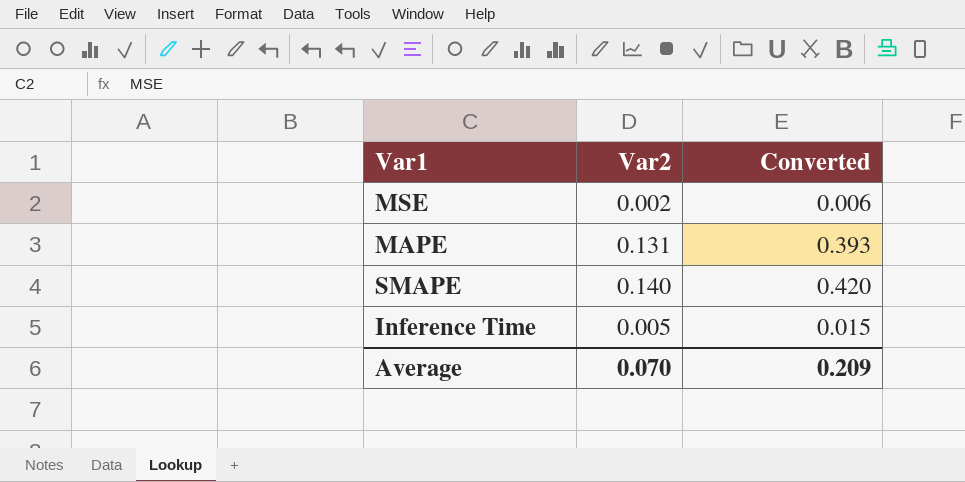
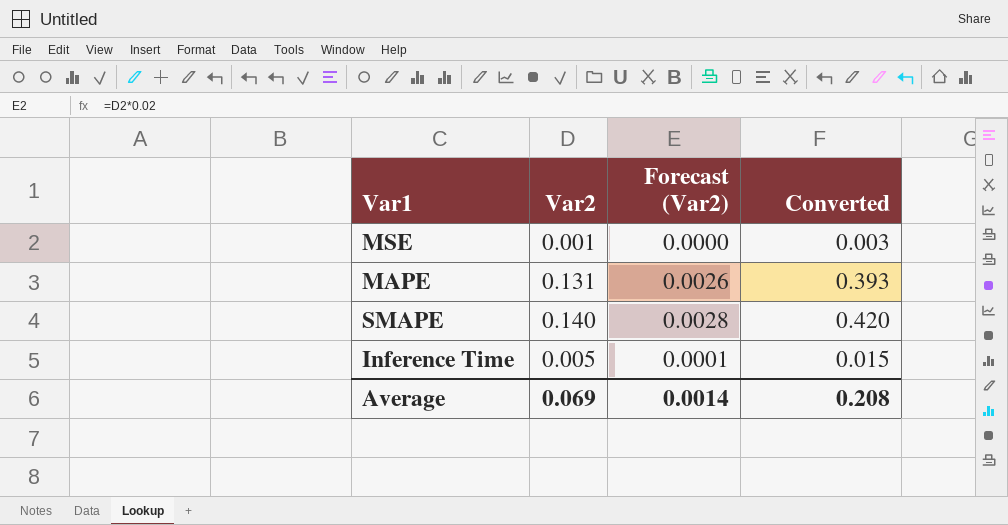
column Forecast (Var2) | formula: none -> [Var2] * 0.02
MSE | Var2: 0.002 -> 0.001
MSE | Converted: 0.006 -> 0.003
Average | Var2: 0.070 -> 0.069
Average | Converted: 0.209 -> 0.208

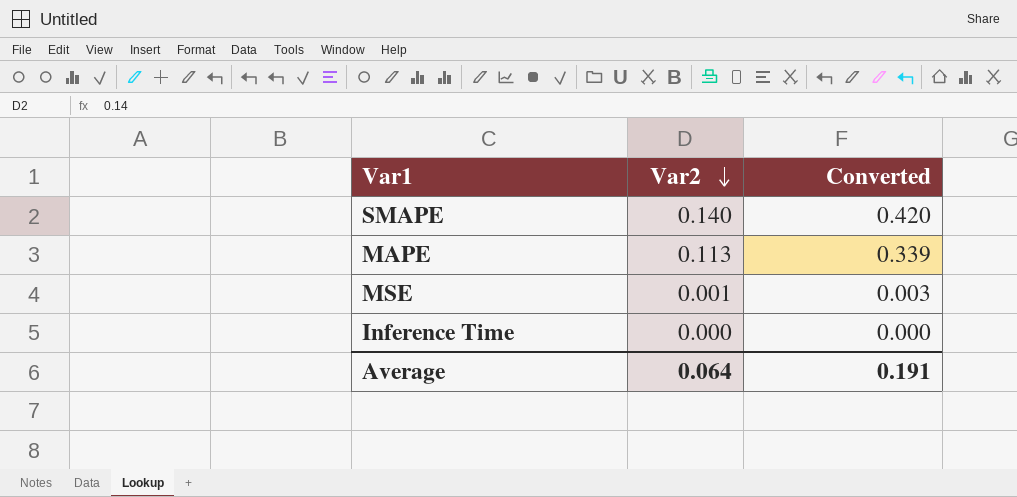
row order: none -> Var2 descending
column Forecast (Var2) | formula: [Var2] * 0.02 -> none
MAPE | Var2: 0.131 -> 0.113
MAPE | Converted: 0.393 -> 0.339
Inference Time | Var2: 0.005 -> 0.000
Inference Time | Converted: 0.015 -> 0.000
Average | Var2: 0.069 -> 0.064
Average | Converted: 0.208 -> 0.191

